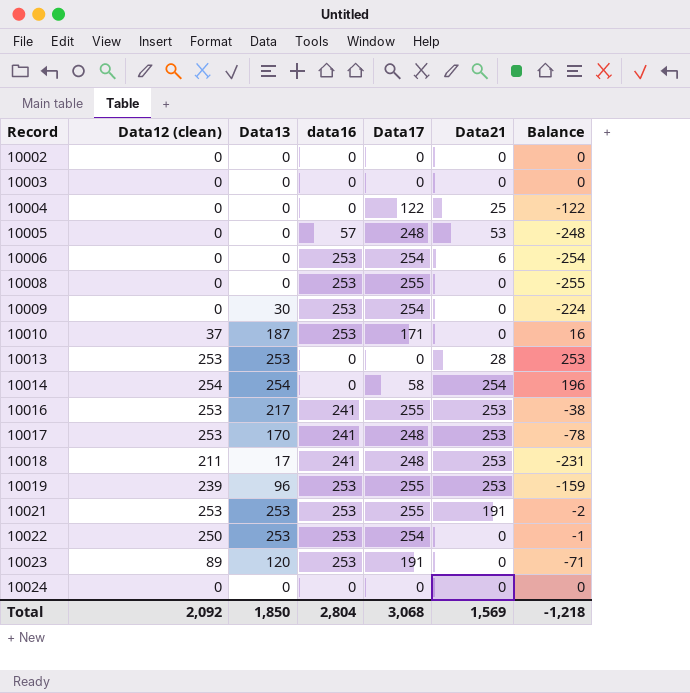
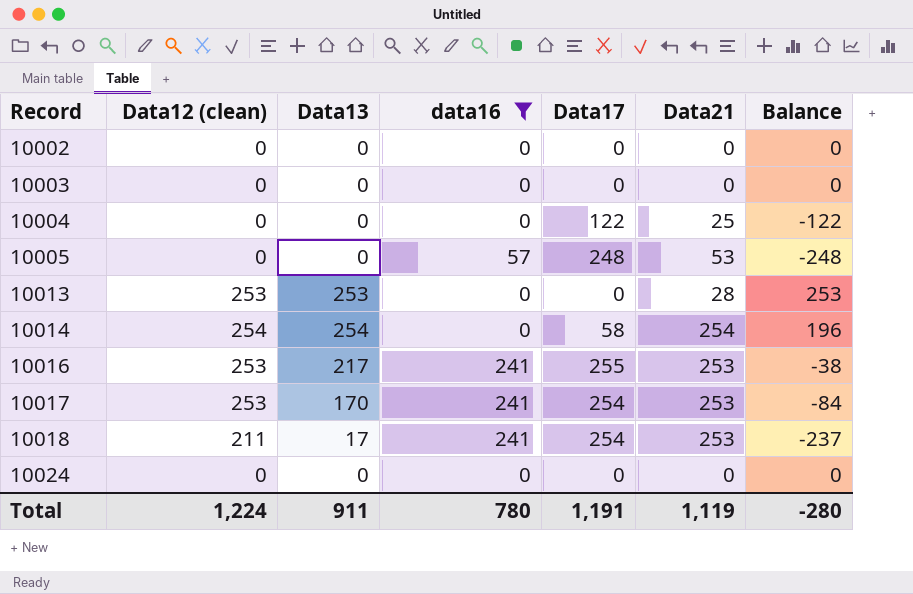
filter: none -> data16 != 253
10017 | Data17: 248 -> 254
10017 | Balance: -78 -> -84
10018 | Data17: 248 -> 254
10018 | Balance: -231 -> -237
Total | Data12 (clean): 2,092 -> 1,224
Total | Data13: 1,850 -> 911
Total | data16: 2,804 -> 780
Total | Data17: 3,068 -> 1,191
Total | Data21: 1,569 -> 1,119
Total | Balance: -1,218 -> -280

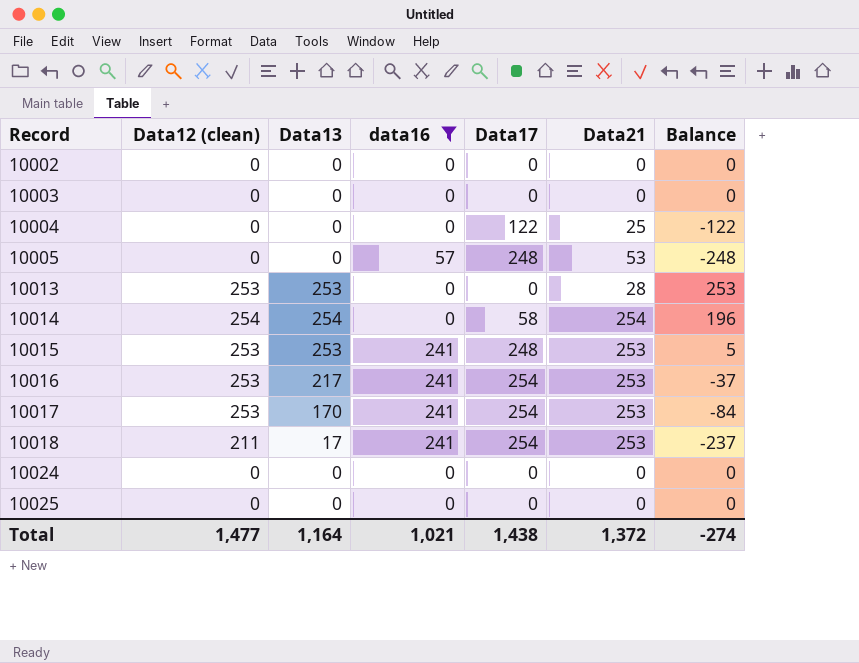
row 10015: none -> 253 | 253 | 241 | 248 | 253 | 5
10016 | Data17: 255 -> 254
10016 | Balance: -38 -> -37
row 10025: none -> 0 | 0 | 0 | 0 | 0 | 0
Total | Data12 (clean): 1,224 -> 1,477
Total | Data13: 911 -> 1,164
Total | data16: 780 -> 1,021
Total | Data17: 1,191 -> 1,438
Total | Data21: 1,119 -> 1,372
Total | Balance: -280 -> -274

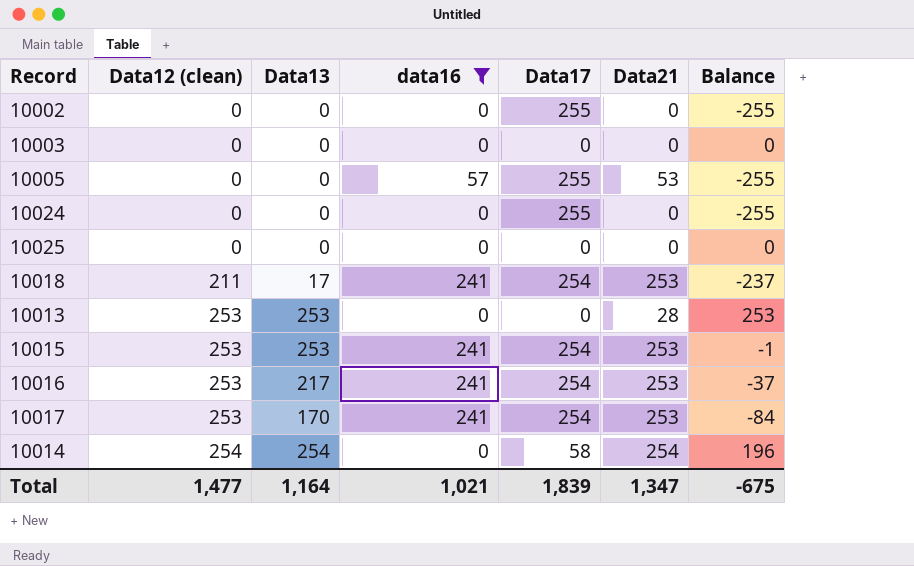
row order: Record ascending -> Data12 (clean) ascending
row 10004: 0 | 0 | 0 | 122 | 25 | -122 -> none
10002 | Data17: 0 -> 255
10002 | Balance: 0 -> -255
10005 | Data17: 248 -> 255
10005 | Balance: -248 -> -255
10024 | Data17: 0 -> 255
10024 | Balance: 0 -> -255
10015 | Data17: 248 -> 254
10015 | Balance: 5 -> -1
Total | Data17: 1,438 -> 1,839
Total | Data21: 1,372 -> 1,347
Total | Balance: -274 -> -675

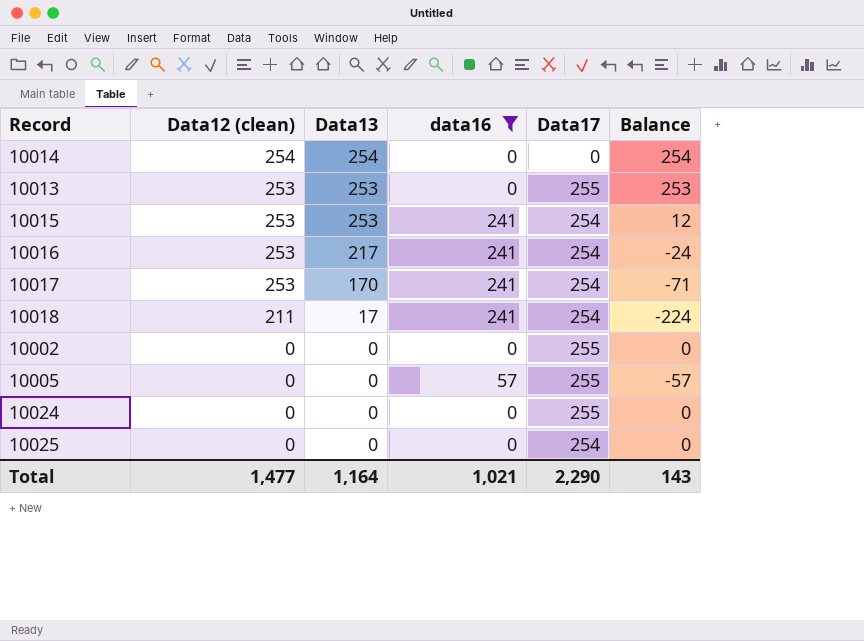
row order: Data12 (clean) ascending -> Data12 (clean) descending
column Data21 | position: 6 -> none
column Balance | formula: [Data13] - [Data17] -> [Data13] - [data16]
row 10003: 0 | 0 | 0 | 0 | 0 | 0 -> none
10014 | Data17: 58 -> 0
10013 | Data17: 0 -> 255
10025 | Data17: 0 -> 254
Total | Data17: 1,839 -> 2,290
Total | Balance: -675 -> 143

